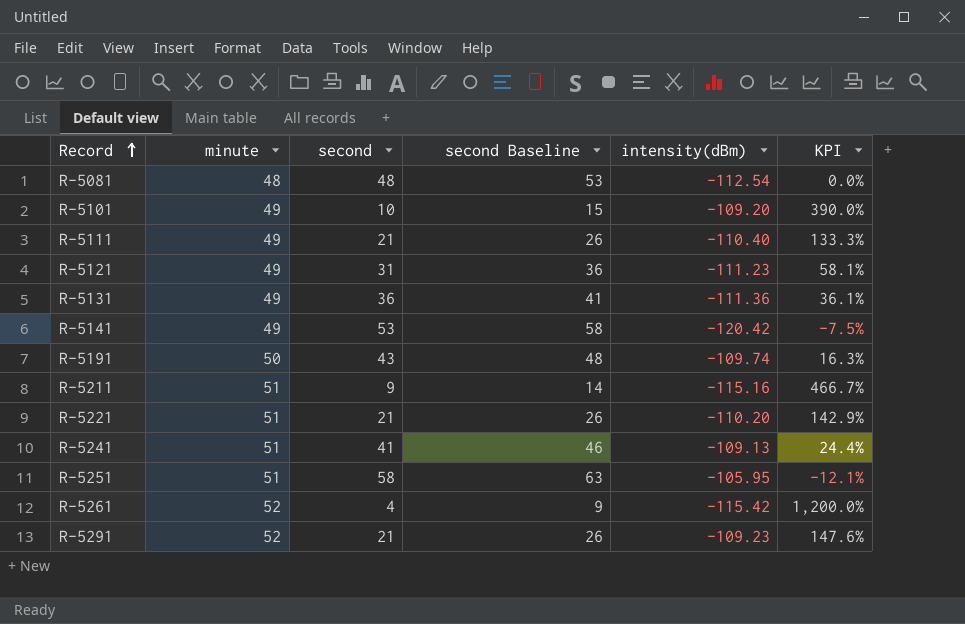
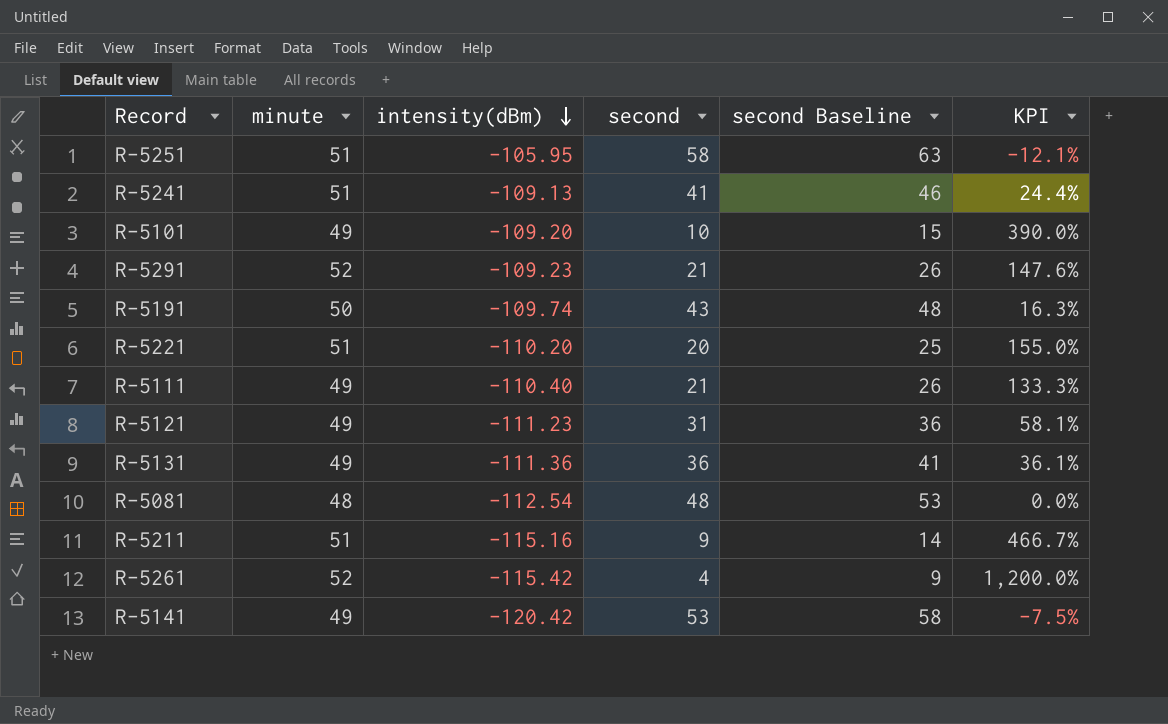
row order: Record ascending -> intensity(dBm) descending
column intensity(dBm) | position: 5 -> 3
R-5221 | second: 21 -> 20
R-5221 | second Baseline: 26 -> 25
R-5221 | KPI: 142.9% -> 155.0%

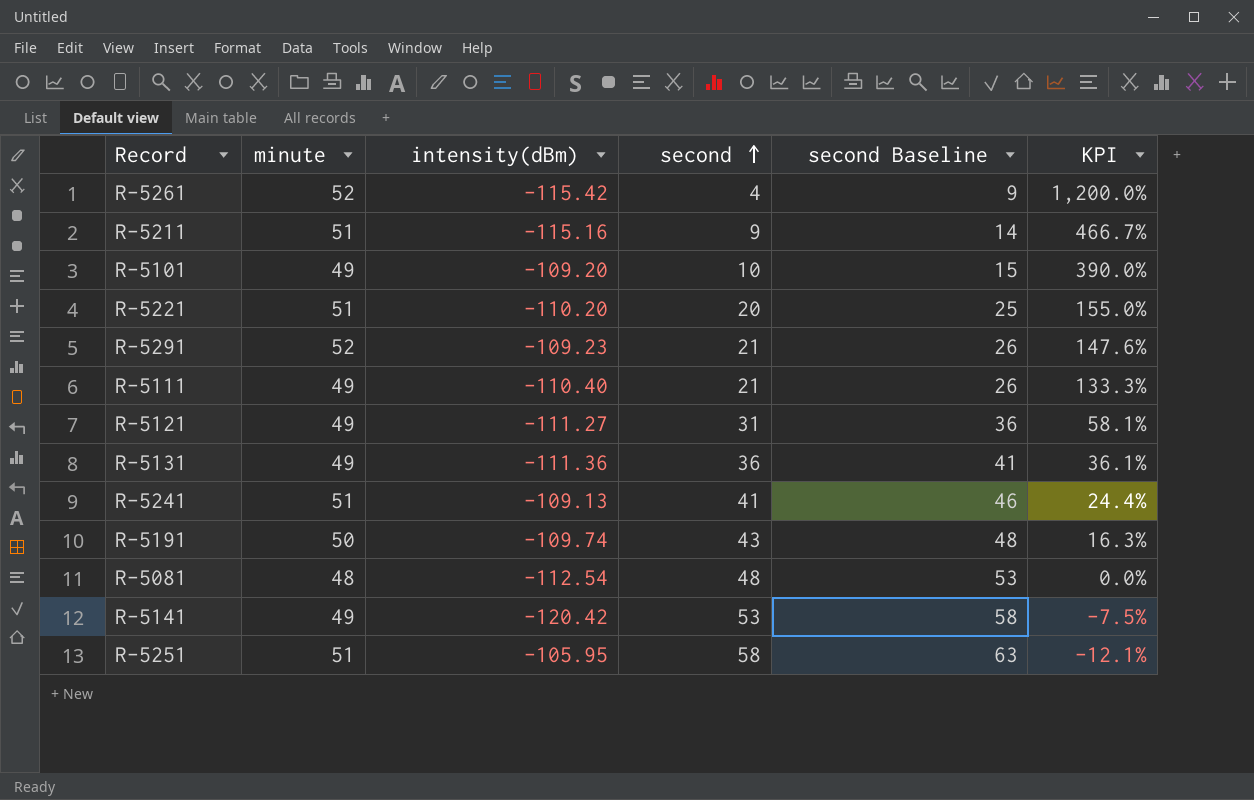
row order: intensity(dBm) descending -> second ascending
R-5121 | intensity(dBm): -111.23 -> -111.27

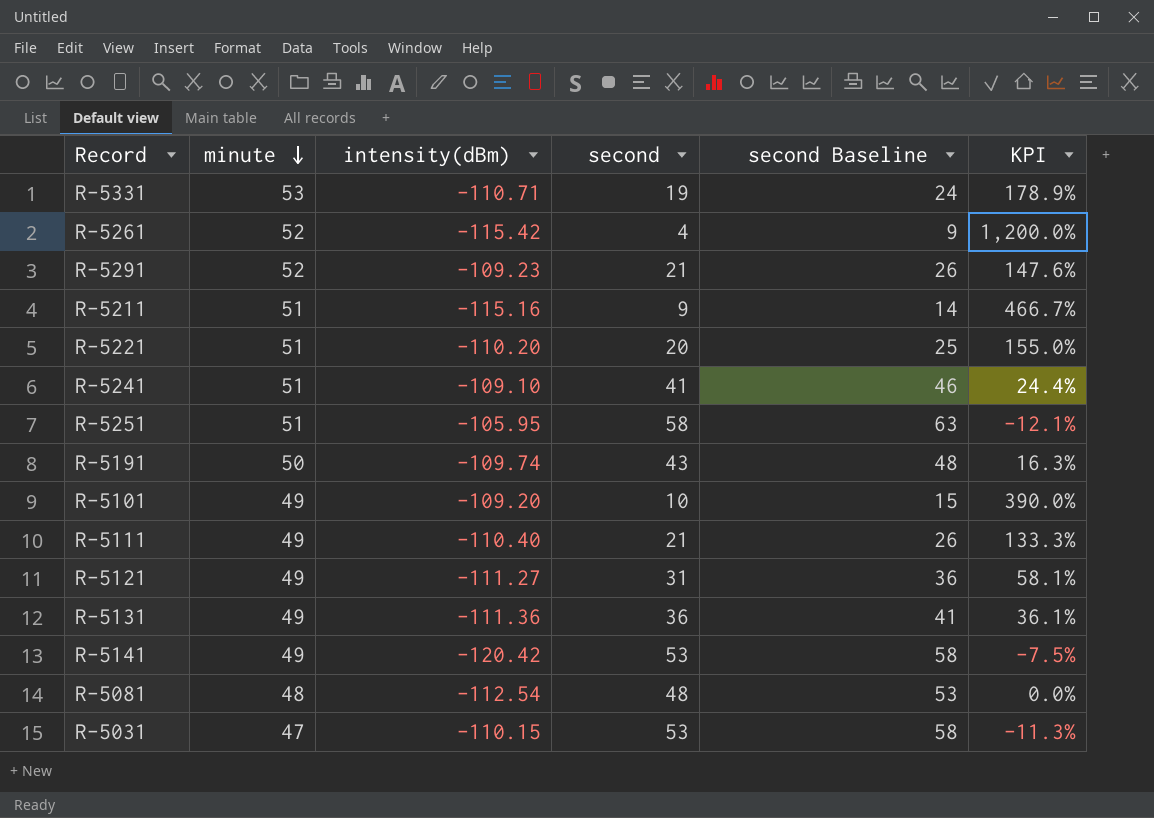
row order: second ascending -> minute descending
row R-5331: none -> 53 | -110.71 | 19 | 24 | 178.9%
R-5241 | intensity(dBm): -109.13 -> -109.10
row R-5031: none -> 47 | -110.15 | 53 | 58 | -11.3%

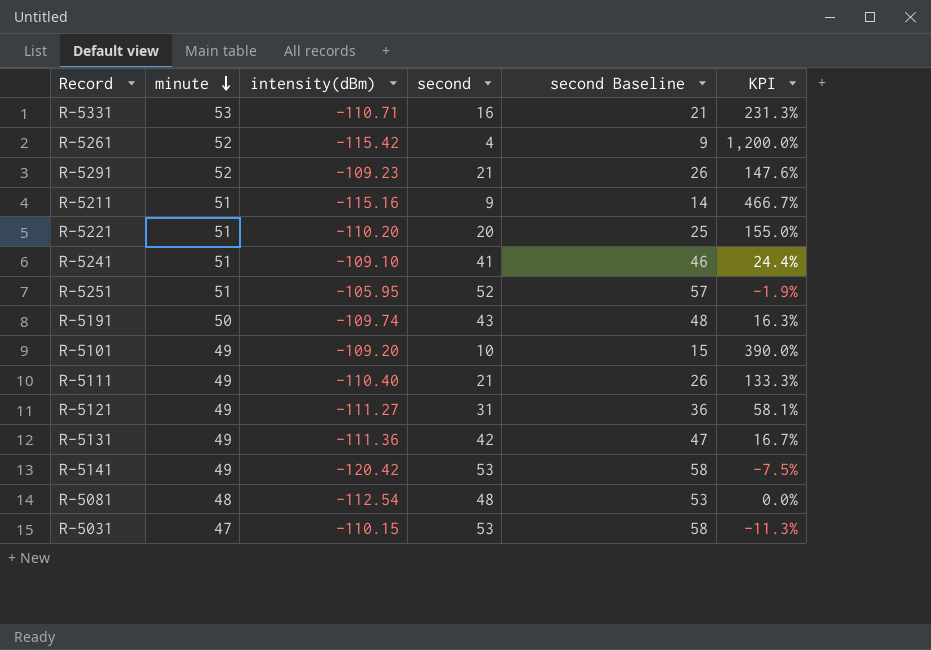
R-5331 | second: 19 -> 16
R-5331 | second Baseline: 24 -> 21
R-5331 | KPI: 178.9% -> 231.3%
R-5251 | second: 58 -> 52
R-5251 | second Baseline: 63 -> 57
R-5251 | KPI: -12.1% -> -1.9%
R-5131 | second: 36 -> 42
R-5131 | second Baseline: 41 -> 47
R-5131 | KPI: 36.1% -> 16.7%

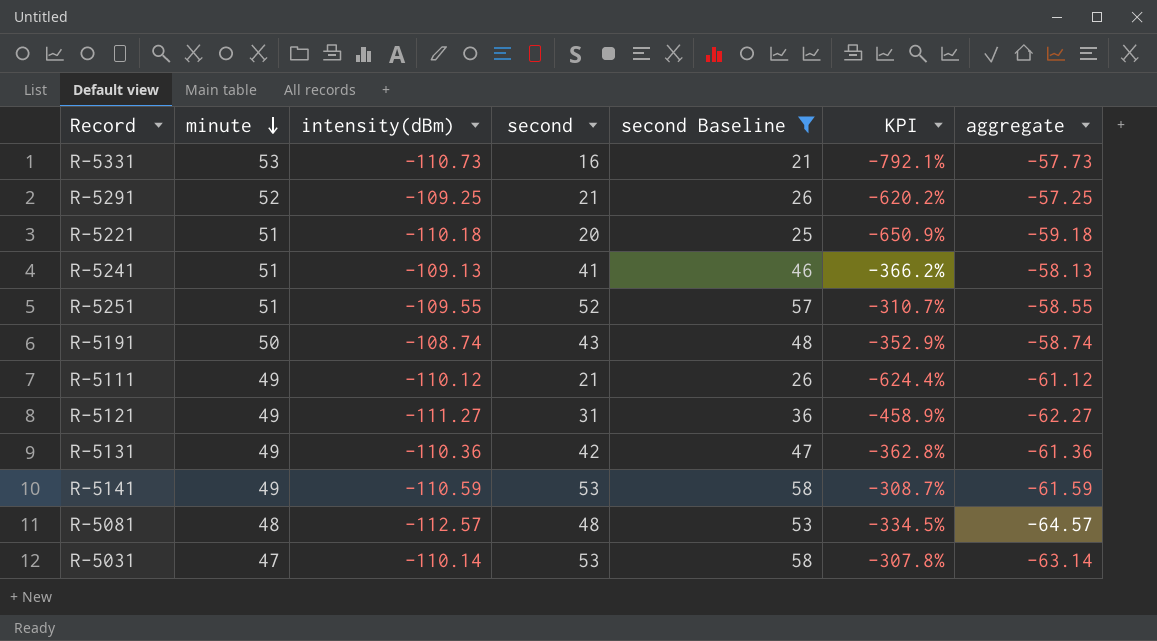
filter: none -> second Baseline >= 21
column KPI | formula: ([minute] - [second]) / [second] -> ([intensity(dBm)] - [second]) / [second]
column aggregate | formula: none -> [minute] + [intensity(dBm)]
R-5331 | intensity(dBm): -110.71 -> -110.73
R-5291 | intensity(dBm): -109.23 -> -109.25
R-5221 | intensity(dBm): -110.20 -> -110.18
R-5241 | intensity(dBm): -109.10 -> -109.13
R-5251 | intensity(dBm): -105.95 -> -109.55
R-5191 | intensity(dBm): -109.74 -> -108.74
R-5111 | intensity(dBm): -110.40 -> -110.12
R-5131 | intensity(dBm): -111.36 -> -110.36
R-5141 | intensity(dBm): -120.42 -> -110.59
R-5081 | intensity(dBm): -112.54 -> -112.57
R-5031 | intensity(dBm): -110.15 -> -110.14

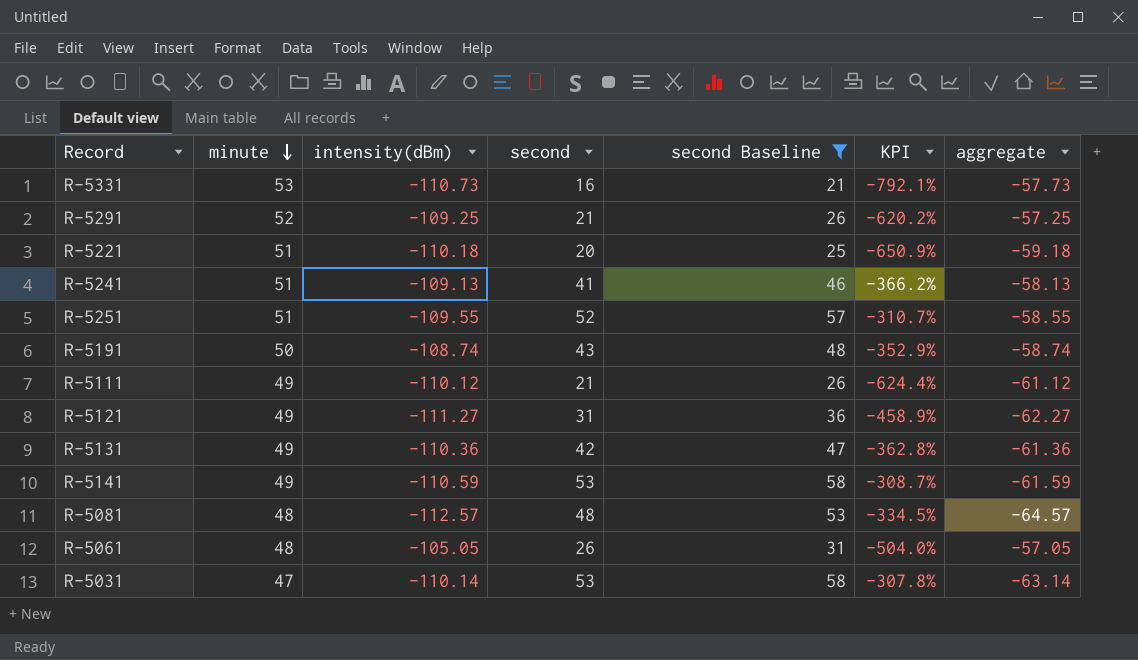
row R-5061: none -> 48 | -105.05 | 26 | 31 | -504.0% | -57.05

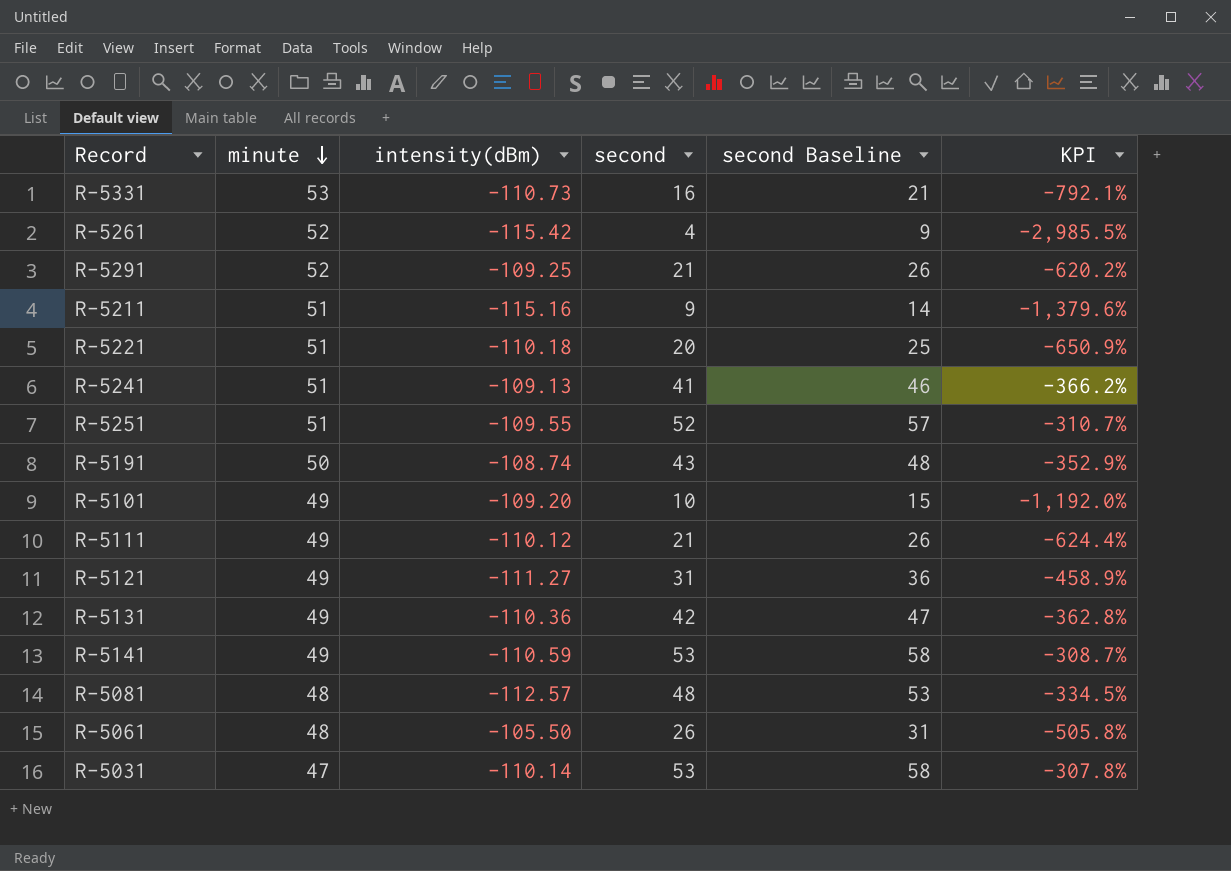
filter: second Baseline >= 21 -> none
column aggregate | formula: [minute] + [intensity(dBm)] -> none
R-5061 | intensity(dBm): -105.05 -> -105.50
R-5061 | KPI: -504.0% -> -505.8%

